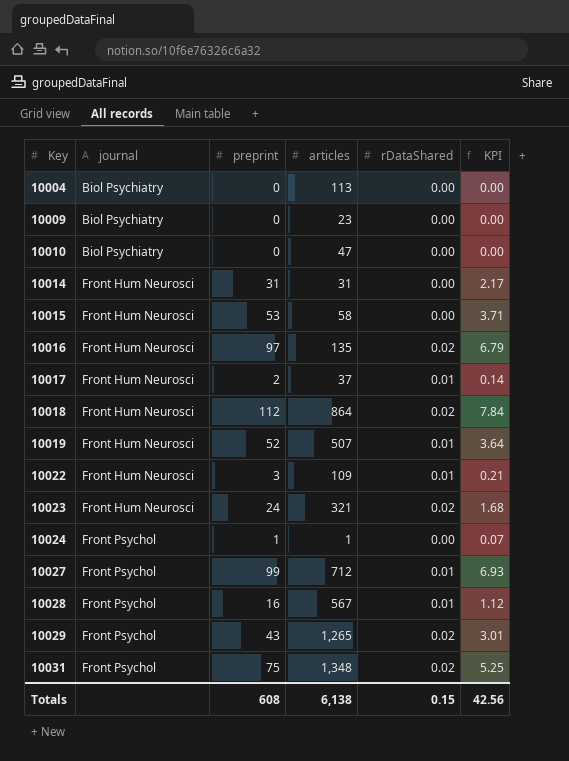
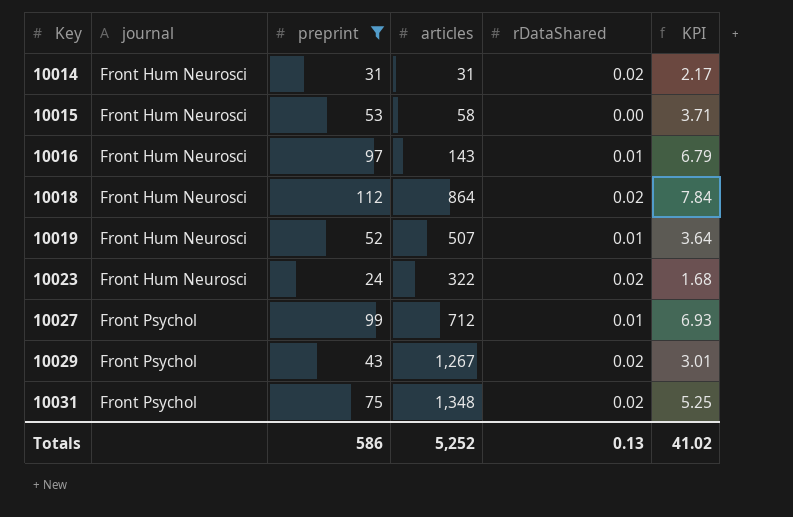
filter: none -> preprint >= 24
10014 | rDataShared: 0.00 -> 0.02
10016 | articles: 135 -> 143
10016 | rDataShared: 0.02 -> 0.01
10023 | articles: 321 -> 322
10029 | articles: 1,265 -> 1,267
Totals | preprint: 608 -> 586
Totals | articles: 6,138 -> 5,252
Totals | rDataShared: 0.15 -> 0.13
Totals | KPI: 42.56 -> 41.02

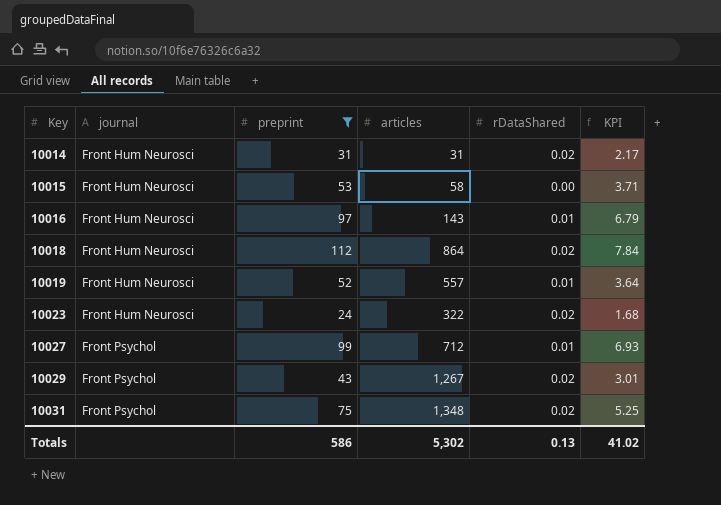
10019 | articles: 507 -> 557
Totals | articles: 5,252 -> 5,302

